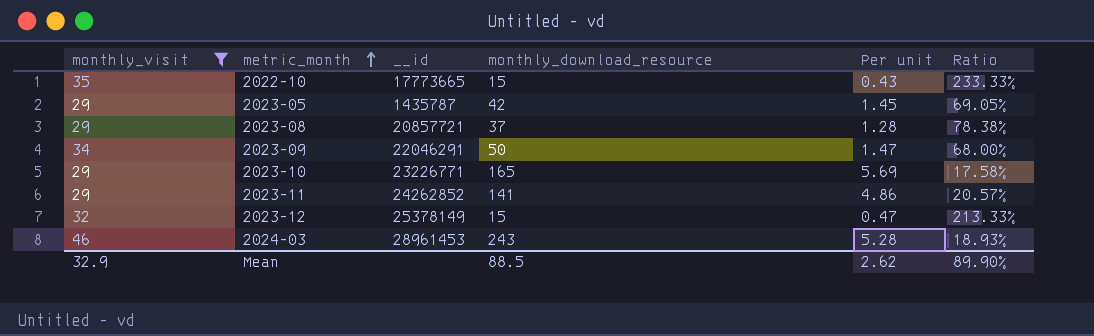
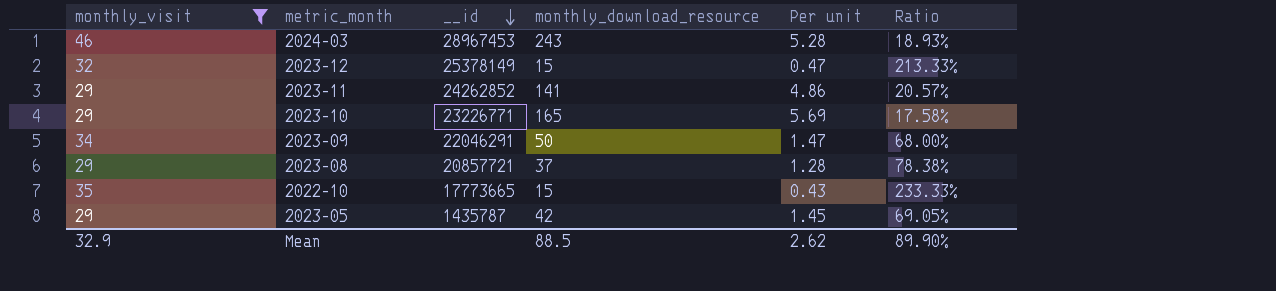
row order: metric_month ascending -> __id descending
2024-03 | __id: 28961453 -> 28967453

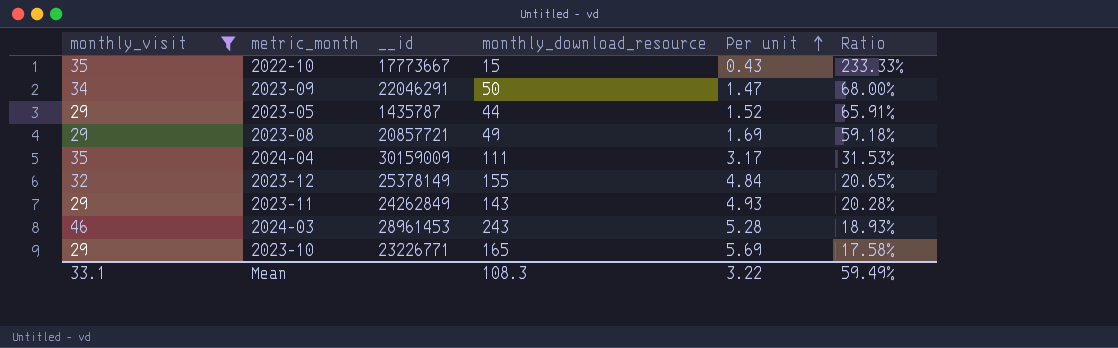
row order: __id descending -> Per unit ascending
2022-10 | __id: 17773665 -> 17773667
2023-05 | monthly_download_resource: 42 -> 44
2023-05 | Per unit: 1.45 -> 1.52
2023-05 | Ratio: 69.05% -> 65.91%
2023-08 | monthly_download_resource: 37 -> 49
2023-08 | Per unit: 1.28 -> 1.69
2023-08 | Ratio: 78.38% -> 59.18%
row 2024-04: none -> 35 | 30159009 | 111 | 3.17 | 31.53%
2023-12 | monthly_download_resource: 15 -> 155
2023-12 | Per unit: 0.47 -> 4.84
2023-12 | Ratio: 213.33% -> 20.65%
2023-11 | __id: 24262852 -> 24262849
2023-11 | monthly_download_resource: 141 -> 143
2023-11 | Per unit: 4.86 -> 4.93
2023-11 | Ratio: 20.57% -> 20.28%
2024-03 | __id: 28967453 -> 28961453
Mean | monthly_visit: 32.9 -> 33.1
Mean | monthly_download_resource: 88.5 -> 108.3
Mean | Per unit: 2.62 -> 3.22
Mean | Ratio: 89.90% -> 59.49%

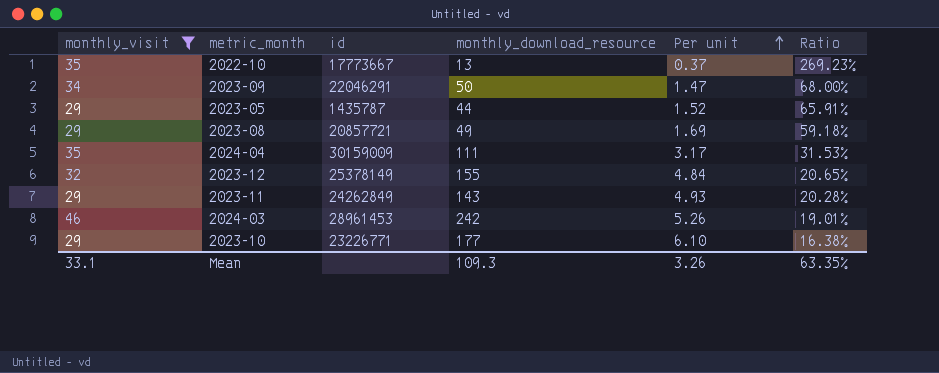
column name: __id -> id
2022-10 | monthly_download_resource: 15 -> 13
2022-10 | Per unit: 0.43 -> 0.37
2022-10 | Ratio: 233.33% -> 269.23%
2024-03 | monthly_download_resource: 243 -> 242
2024-03 | Per unit: 5.28 -> 5.26
2024-03 | Ratio: 18.93% -> 19.01%
2023-10 | monthly_download_resource: 165 -> 177
2023-10 | Per unit: 5.69 -> 6.10
2023-10 | Ratio: 17.58% -> 16.38%
Mean | monthly_download_resource: 108.3 -> 109.3
Mean | Per unit: 3.22 -> 3.26
Mean | Ratio: 59.49% -> 63.35%

